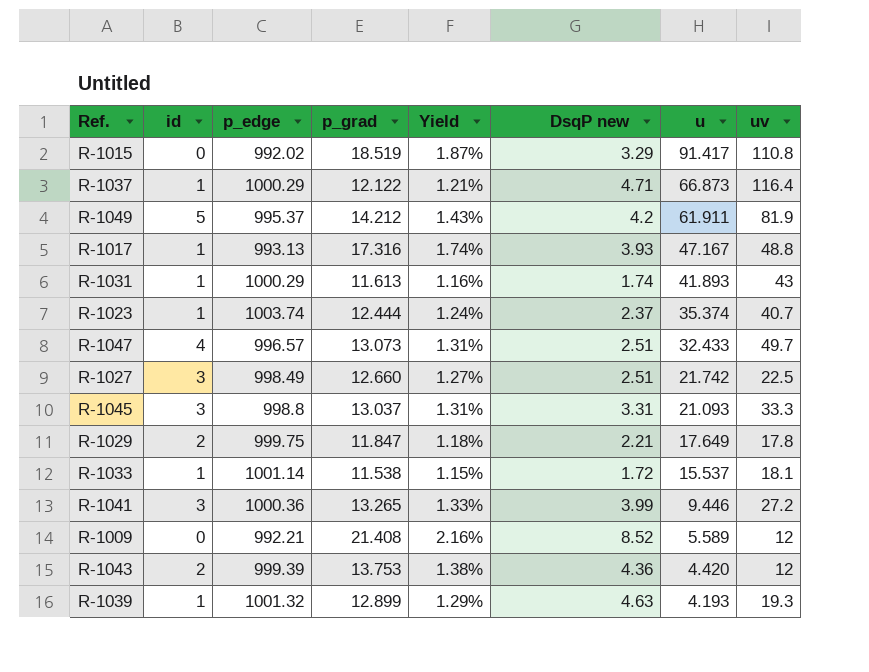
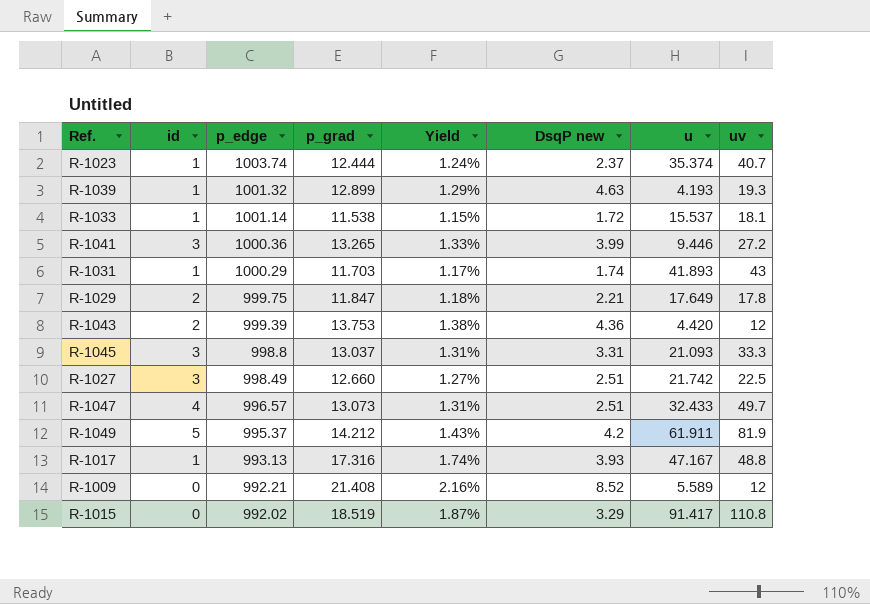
row order: u descending -> p_edge descending
row R-1037: 1 | 1000.29 | 12.122 | 1.21% | 4.71 | 66.873 | 116.4 -> none
R-1031 | p_grad: 11.613 -> 11.703
R-1031 | Yield: 1.16% -> 1.17%

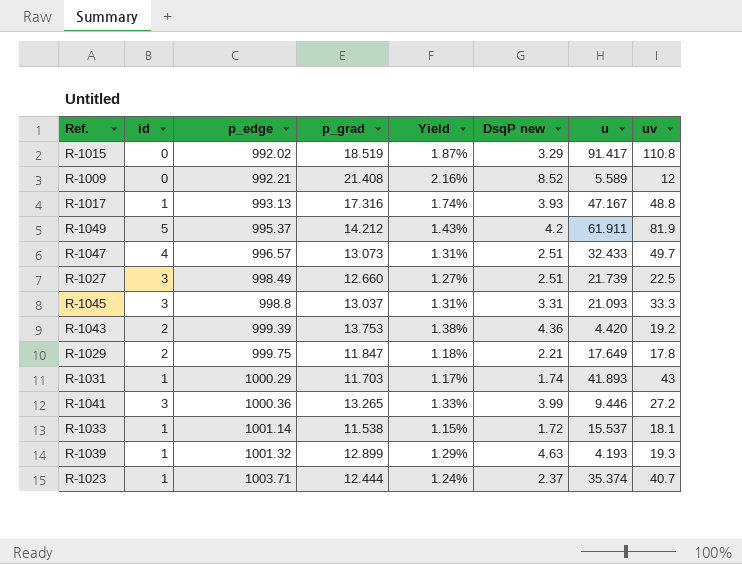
row order: p_edge descending -> p_edge ascending
R-1027 | u: 21.742 -> 21.739
R-1043 | uv: 12 -> 19.2
R-1023 | p_edge: 1003.74 -> 1003.71

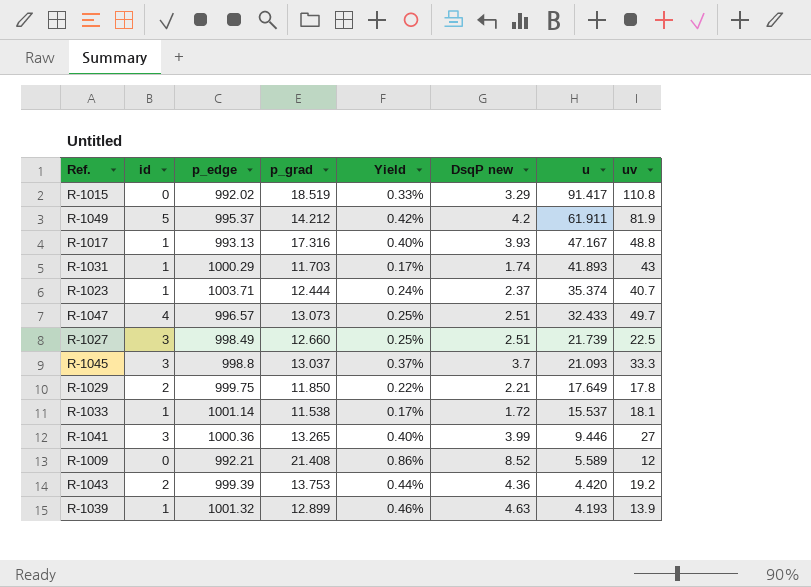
row order: p_edge ascending -> u descending
column Yield | formula: [p_grad] / [p_edge] -> [DsqP new] / [p_edge]
R-1045 | DsqP new: 3.31 -> 3.7
R-1029 | p_grad: 11.847 -> 11.850
R-1041 | uv: 27.2 -> 27
R-1039 | uv: 19.3 -> 13.9

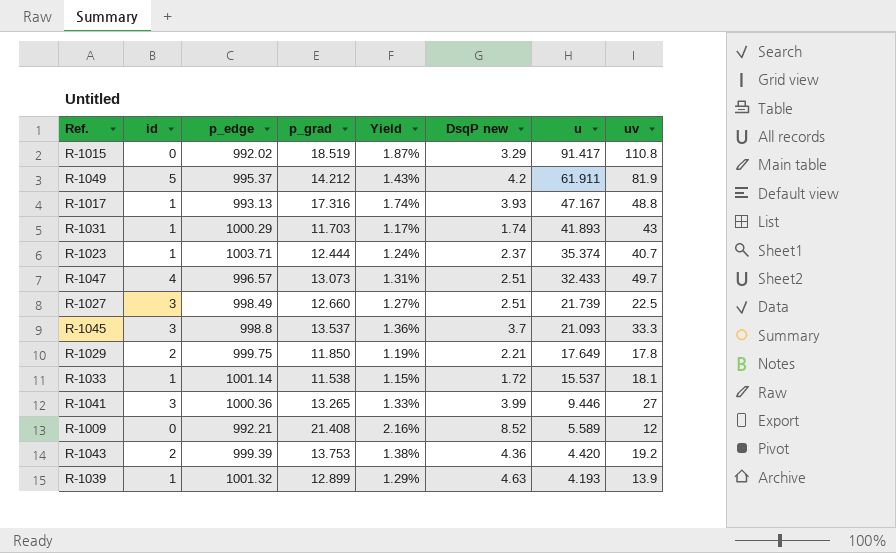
column Yield | formula: [DsqP new] / [p_edge] -> [p_grad] / [p_edge]
R-1045 | p_grad: 13.037 -> 13.537

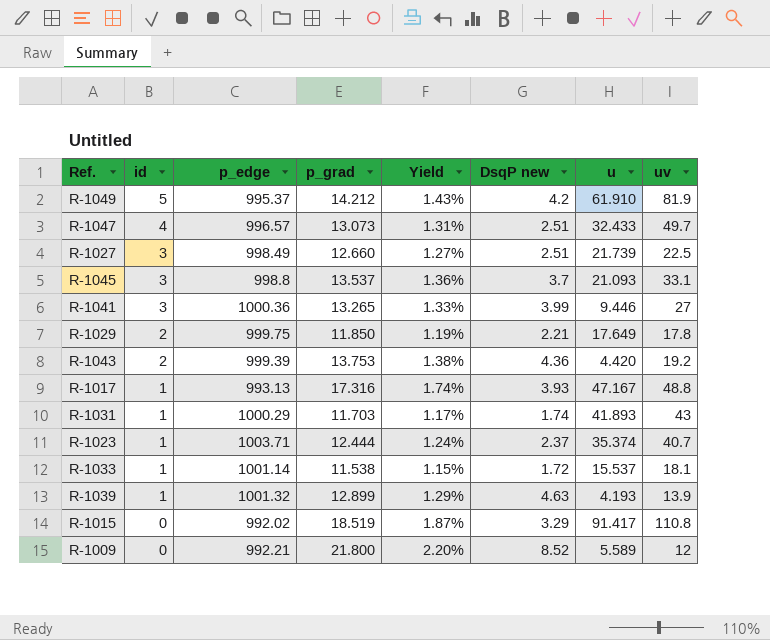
row order: u descending -> id descending
R-1049 | u: 61.911 -> 61.910
R-1045 | uv: 33.3 -> 33.1
R-1009 | p_grad: 21.408 -> 21.800
R-1009 | Yield: 2.16% -> 2.20%

